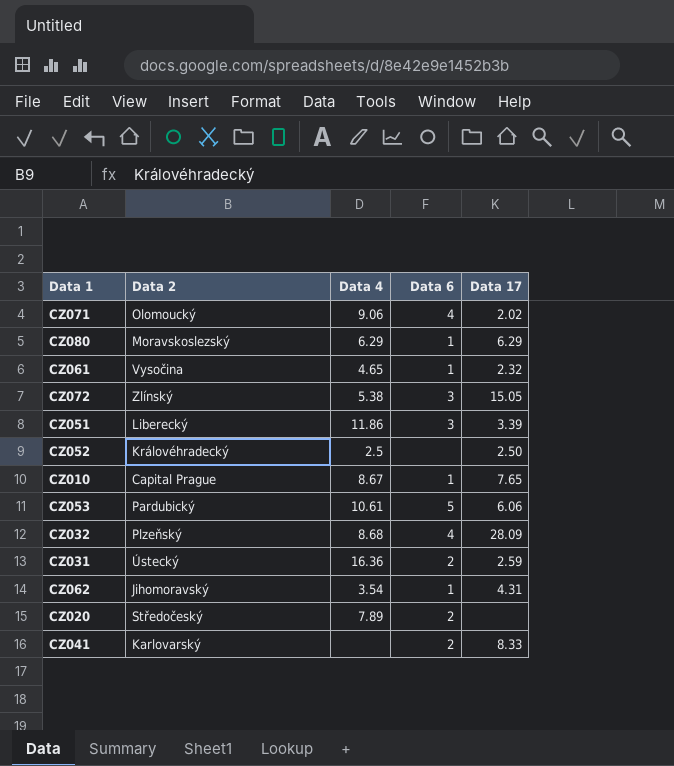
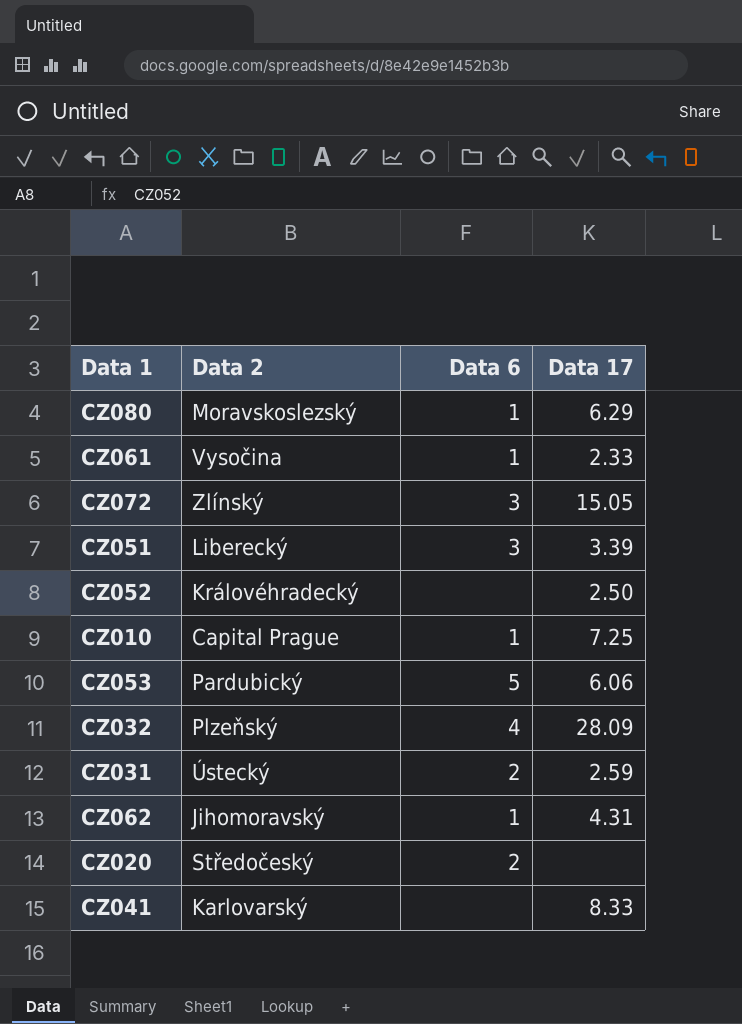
column Data 4 | position: 3 -> none
row CZ071: Olomoucký | 9.06 | 4 | 2.02 -> none
CZ061 | Data 17: 2.32 -> 2.33
CZ010 | Data 17: 7.65 -> 7.25
CZ041 | Data 6: 2 -> none

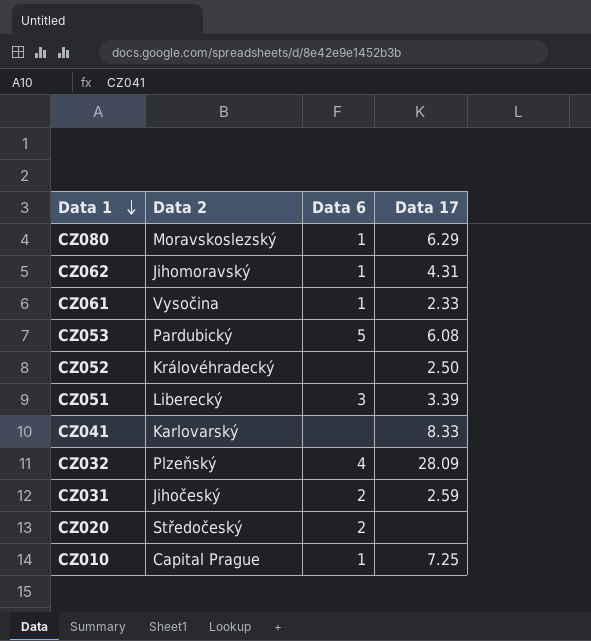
row order: none -> Data 1 descending
row CZ072: Zlínský | 3 | 15.05 -> none
CZ053 | Data 17: 6.06 -> 6.08
CZ031 | Data 2: Ústecký -> Jihočeský

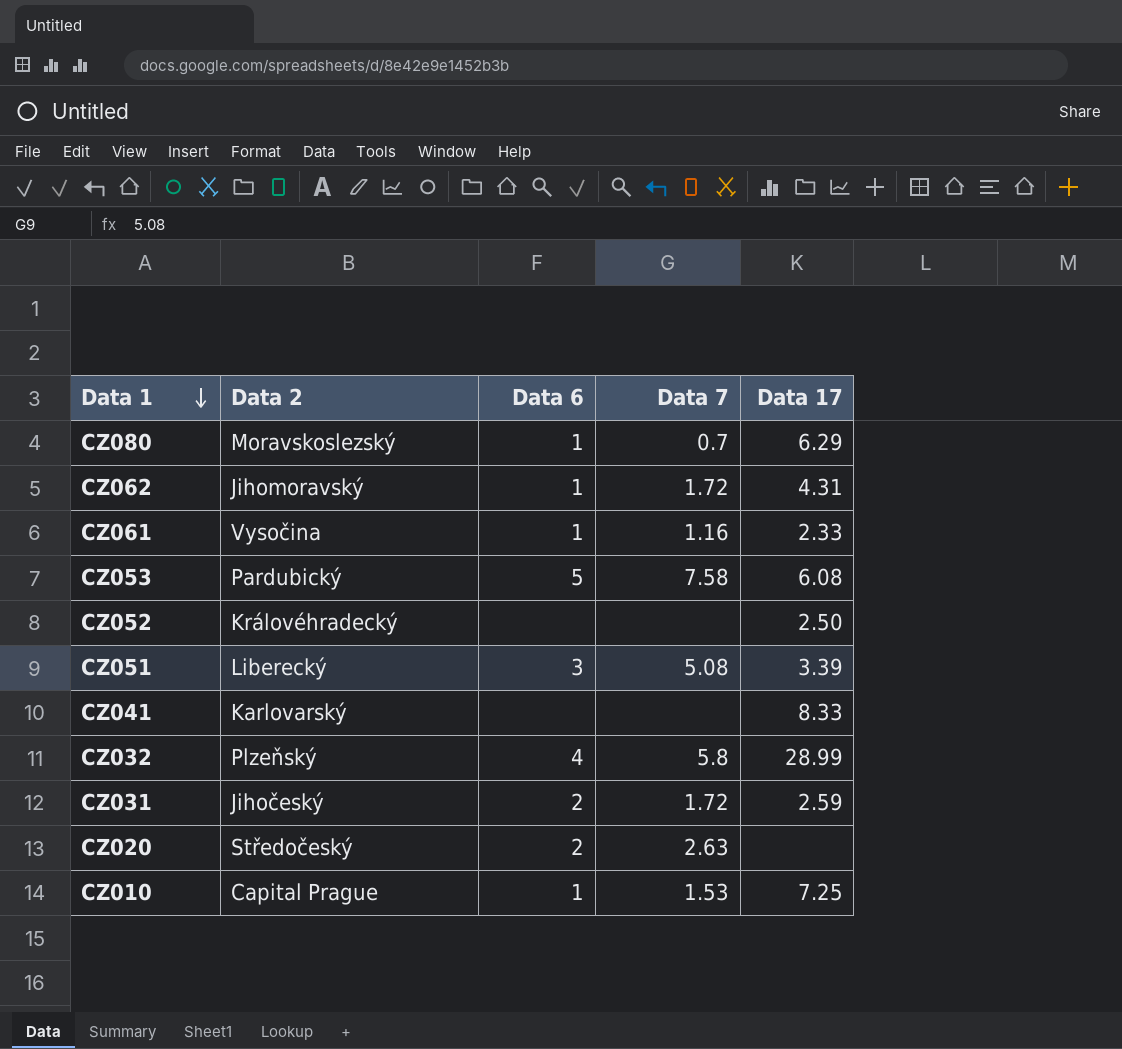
column Data 7 | position: none -> 4
CZ032 | Data 17: 28.09 -> 28.99

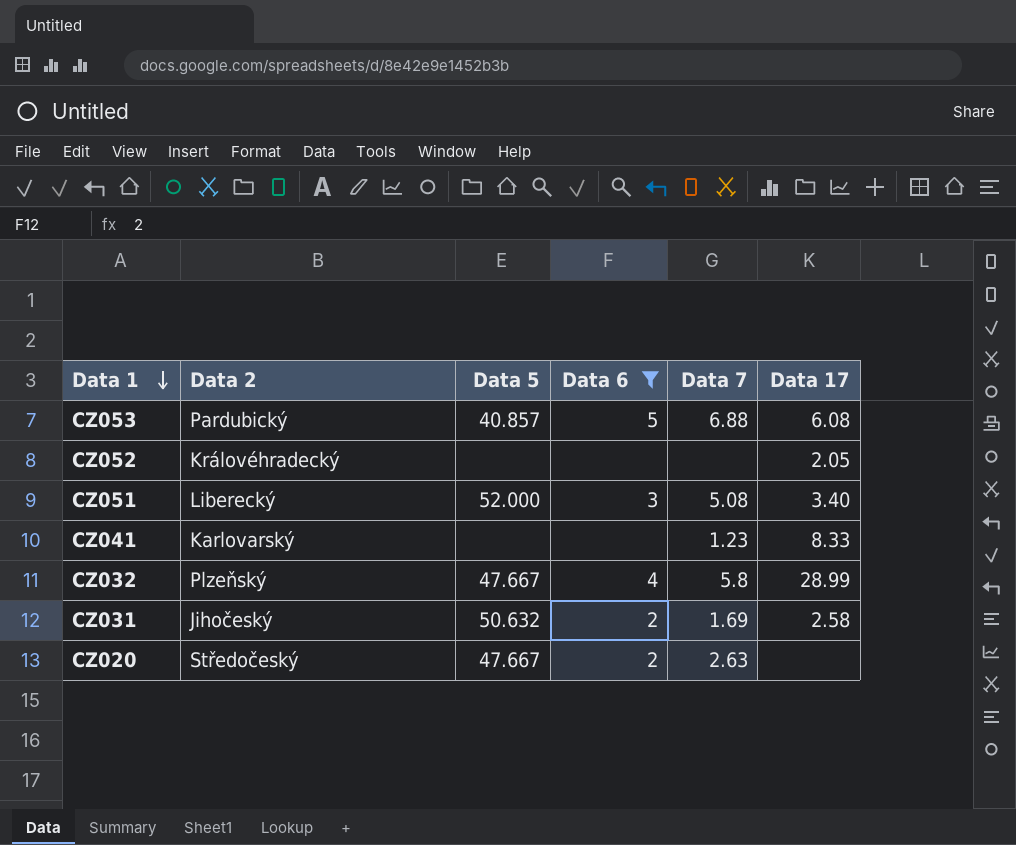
filter: none -> Data 6 != 1
column Data 5 | position: none -> 3
CZ053 | Data 7: 7.58 -> 6.88
CZ052 | Data 17: 2.50 -> 2.05
CZ051 | Data 17: 3.39 -> 3.40
CZ041 | Data 7: none -> 1.23
CZ031 | Data 7: 1.72 -> 1.69
CZ031 | Data 17: 2.59 -> 2.58

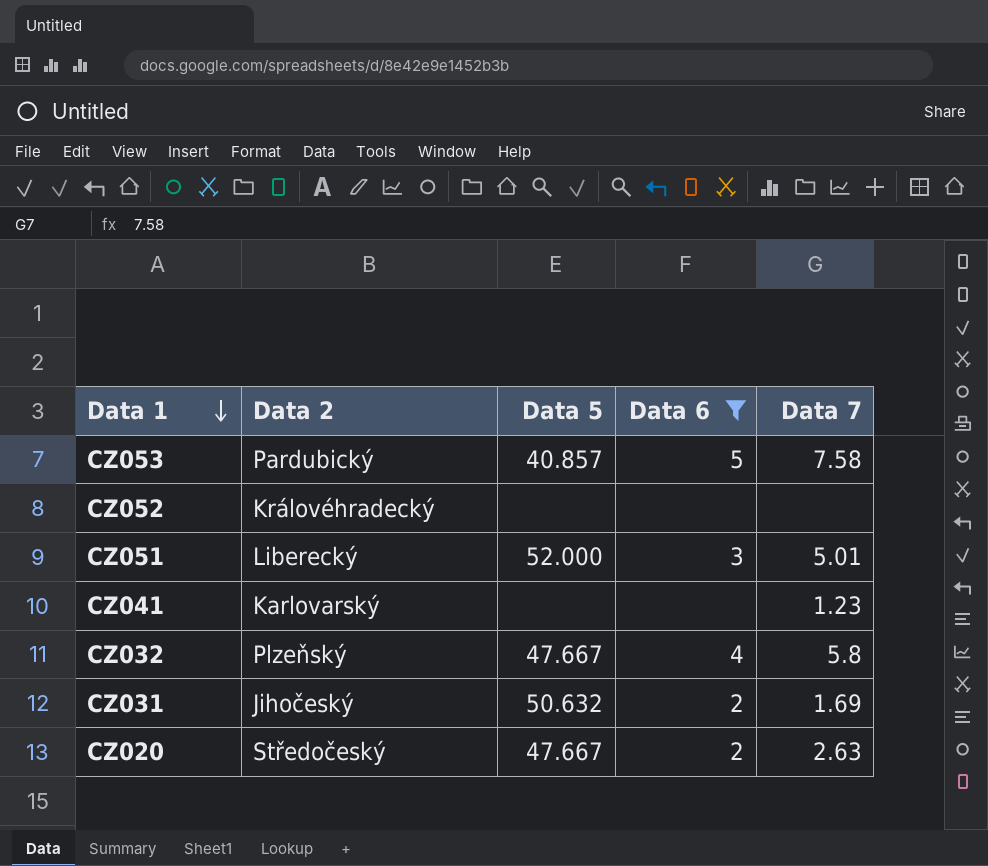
column Data 17 | position: 6 -> none
CZ053 | Data 7: 6.88 -> 7.58
CZ051 | Data 7: 5.08 -> 5.01

